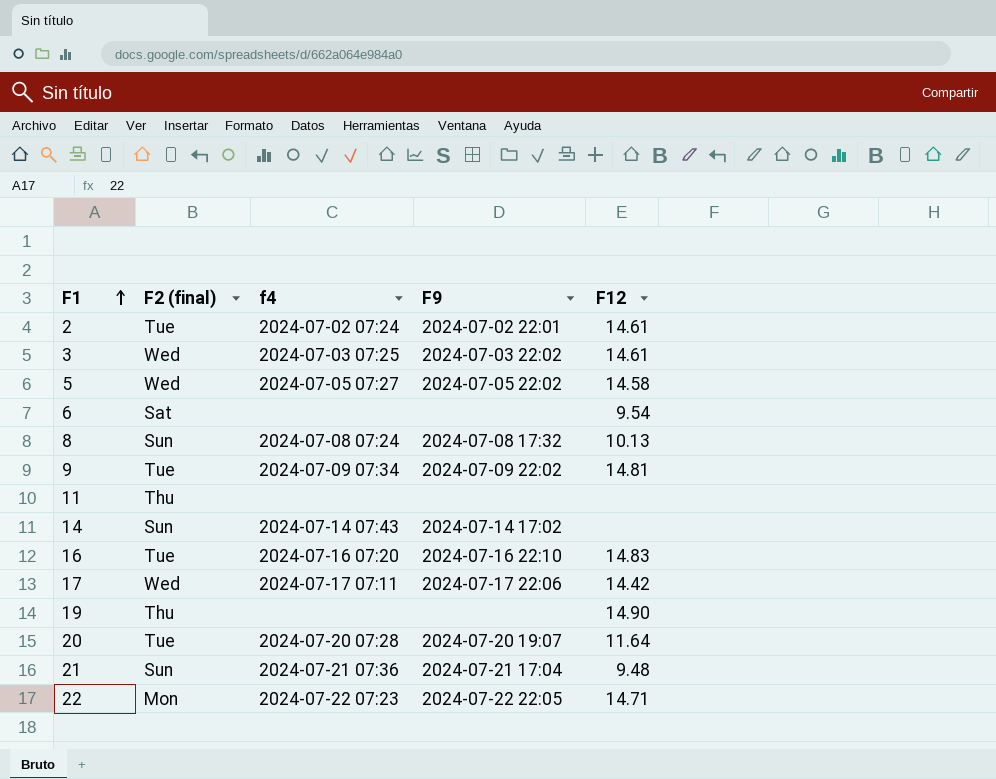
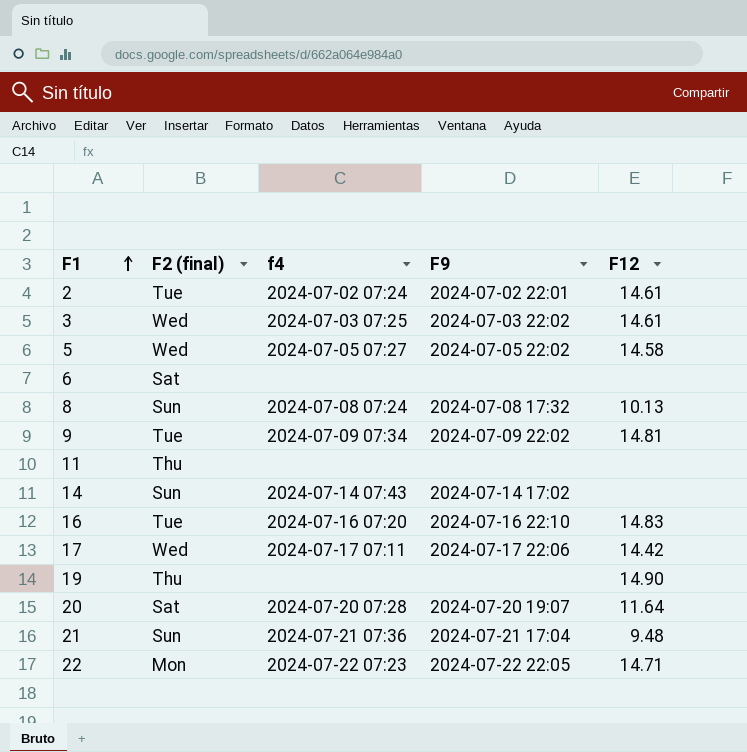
6 | F12: 9.54 -> none
20 | F2 (final): Tue -> Sat

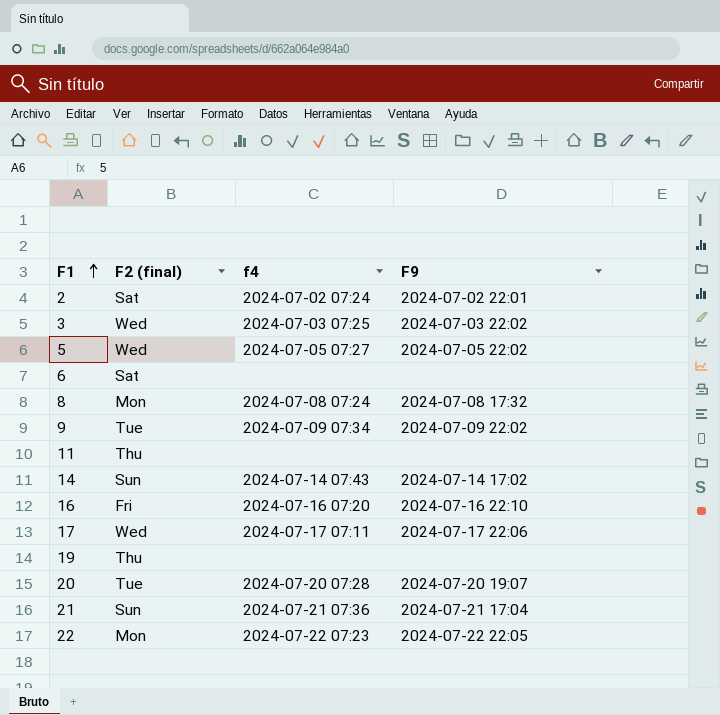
column F12 | position: 5 -> none
2 | F2 (final): Tue -> Sat
8 | F2 (final): Sun -> Mon
16 | F2 (final): Tue -> Fri
20 | F2 (final): Sat -> Tue

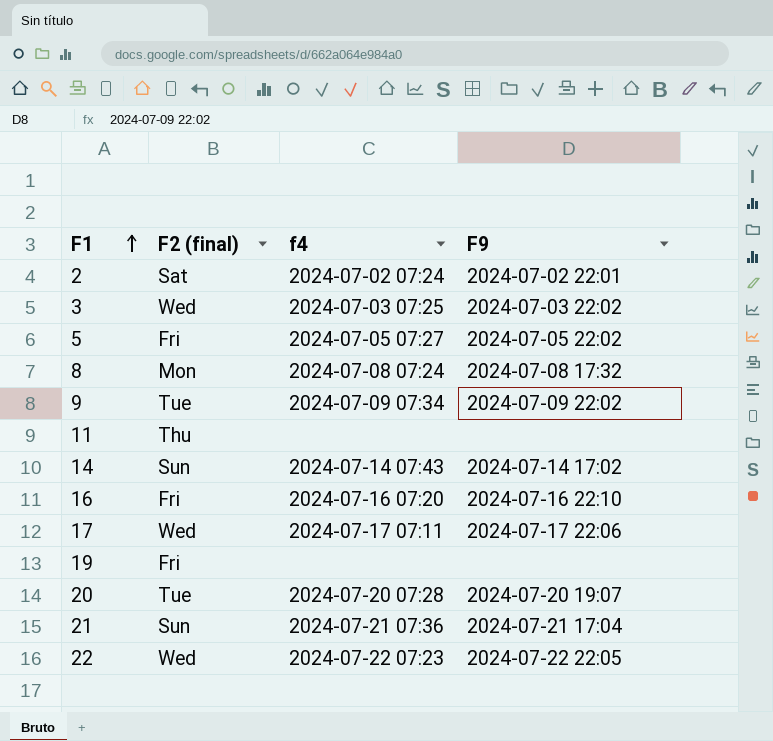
row 6: Sat | none | none -> none
5 | F2 (final): Wed -> Fri
19 | F2 (final): Thu -> Fri
22 | F2 (final): Mon -> Wed

